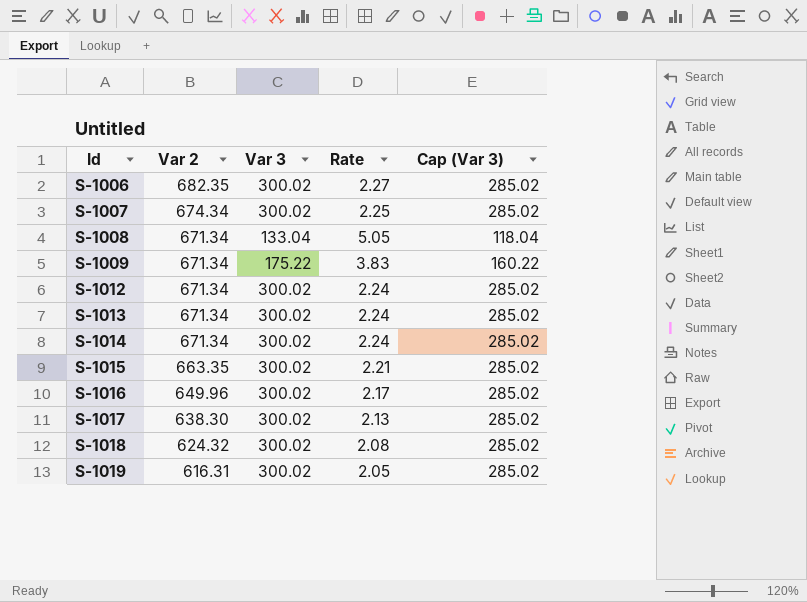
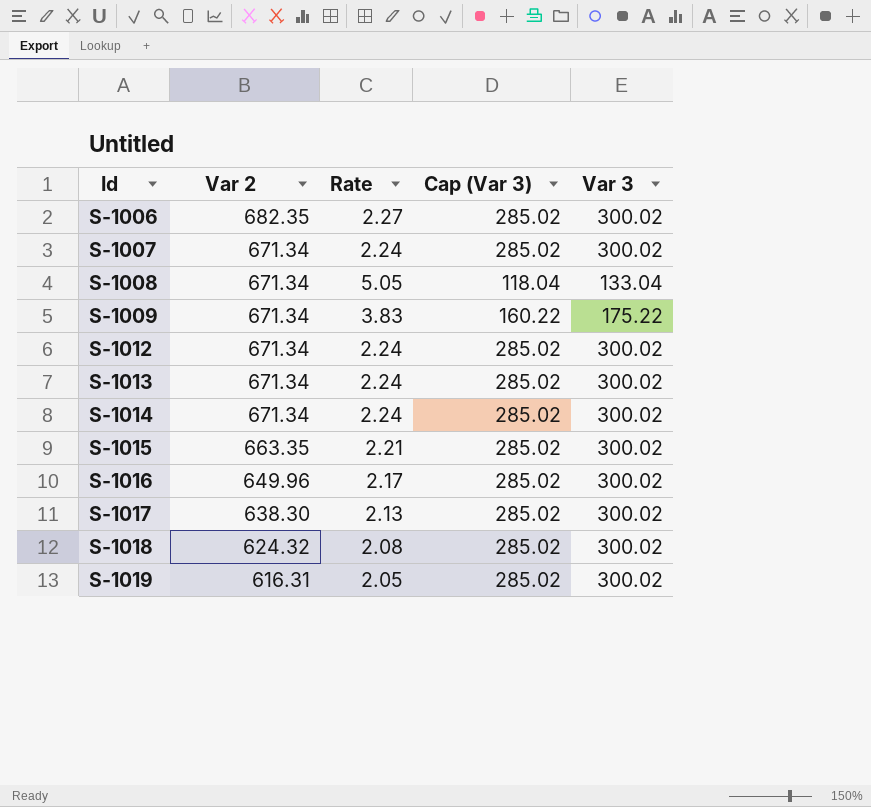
column Var 3 | position: 3 -> 5
S-1007 | Var 2: 674.34 -> 671.34
S-1007 | Rate: 2.25 -> 2.24

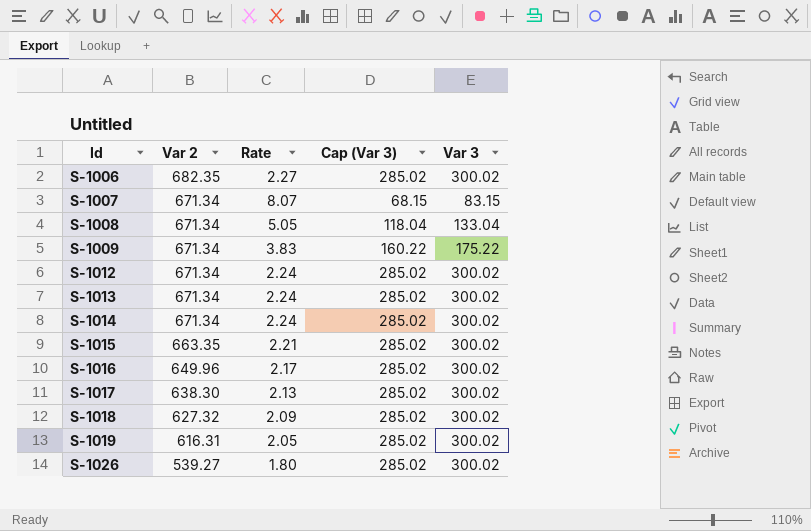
S-1007 | Rate: 2.24 -> 8.07
S-1007 | Cap (Var 3): 285.02 -> 68.15
S-1007 | Var 3: 300.02 -> 83.15
S-1018 | Var 2: 624.32 -> 627.32
S-1018 | Rate: 2.08 -> 2.09
row S-1026: none -> 539.27 | 1.80 | 285.02 | 300.02

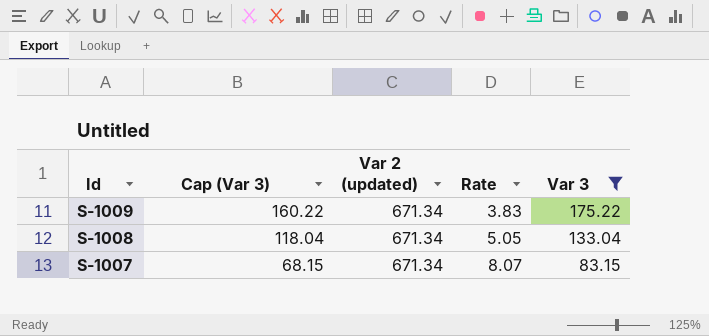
filter: none -> Var 3 != 300.02
row order: Id ascending -> Id descending
column Cap (Var 3) | position: 4 -> 2
column name: Var 2 -> Var 2 (updated)

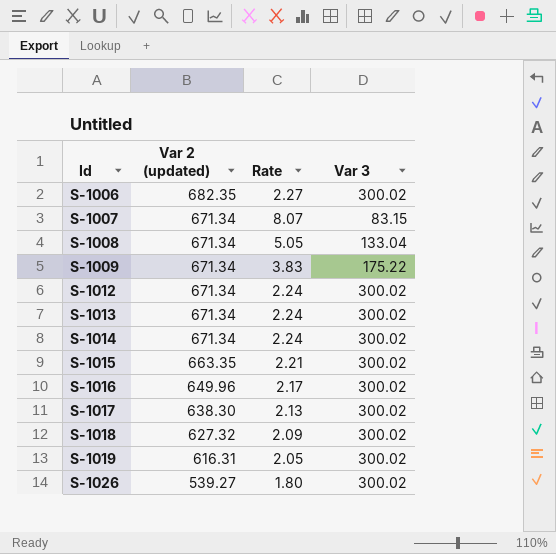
filter: Var 3 != 300.02 -> none
row order: Id descending -> Id ascending
column Cap (Var 3) | formula: [Var 3] - 15 -> none

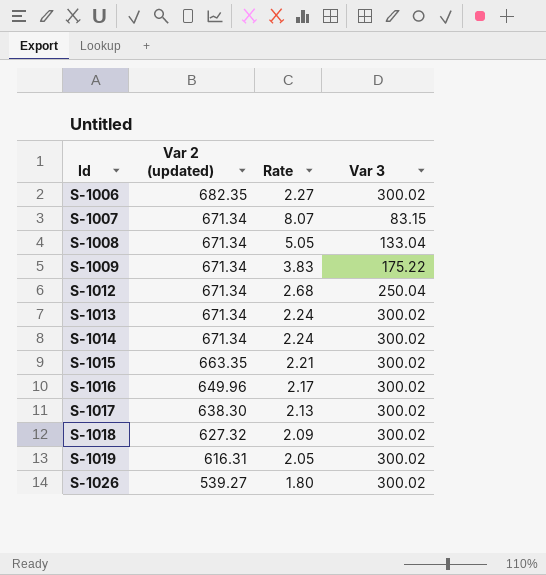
S-1012 | Rate: 2.24 -> 2.68
S-1012 | Var 3: 300.02 -> 250.04

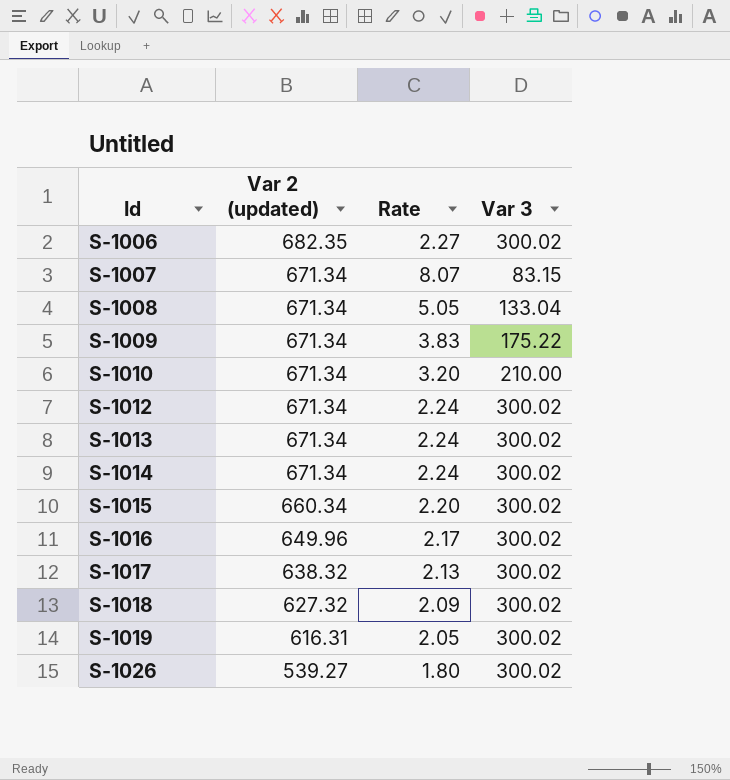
row S-1010: none -> 671.34 | 3.20 | 210.00
S-1012 | Rate: 2.68 -> 2.24
S-1012 | Var 3: 250.04 -> 300.02
S-1015 | Var 2 (updated): 663.35 -> 660.34
S-1015 | Rate: 2.21 -> 2.20
S-1017 | Var 2 (updated): 638.30 -> 638.32

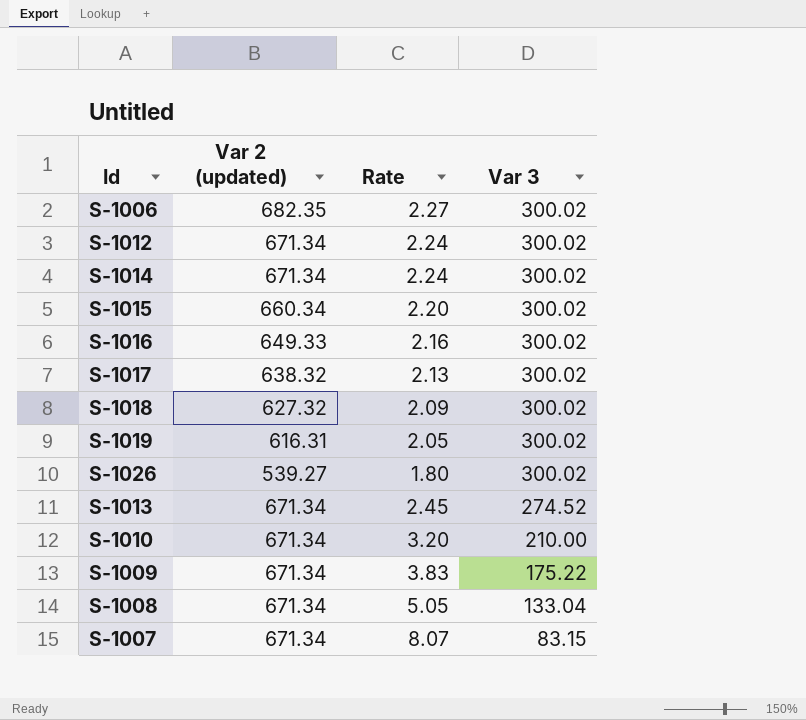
row order: Id ascending -> Var 3 descending
S-1016 | Var 2 (updated): 649.96 -> 649.33
S-1016 | Rate: 2.17 -> 2.16
S-1013 | Rate: 2.24 -> 2.45
S-1013 | Var 3: 300.02 -> 274.52

